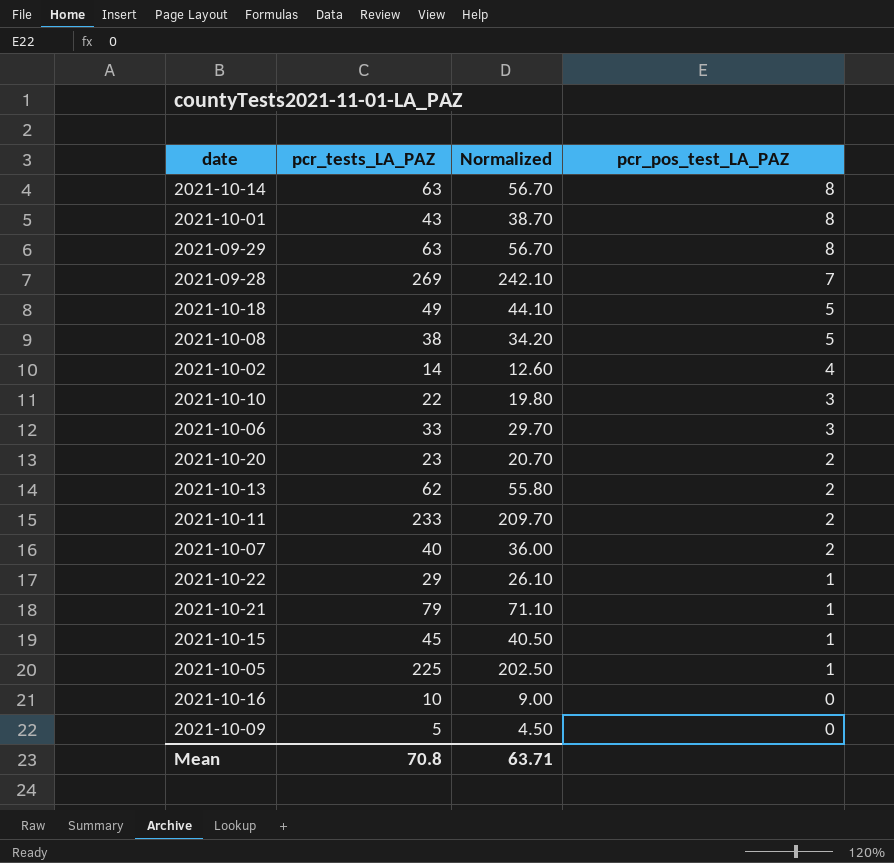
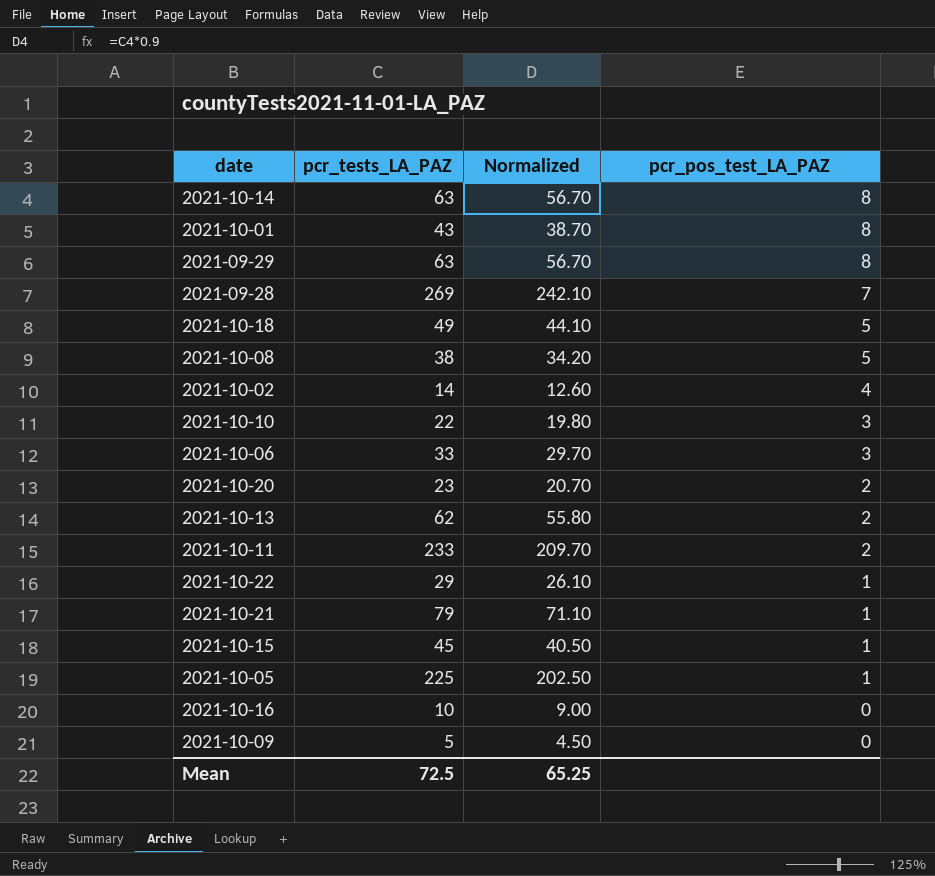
row 2021-10-07: 40 | 36.00 | 2 -> none
Mean | pcr_tests_LA_PAZ: 70.8 -> 72.5
Mean | Normalized: 63.71 -> 65.25

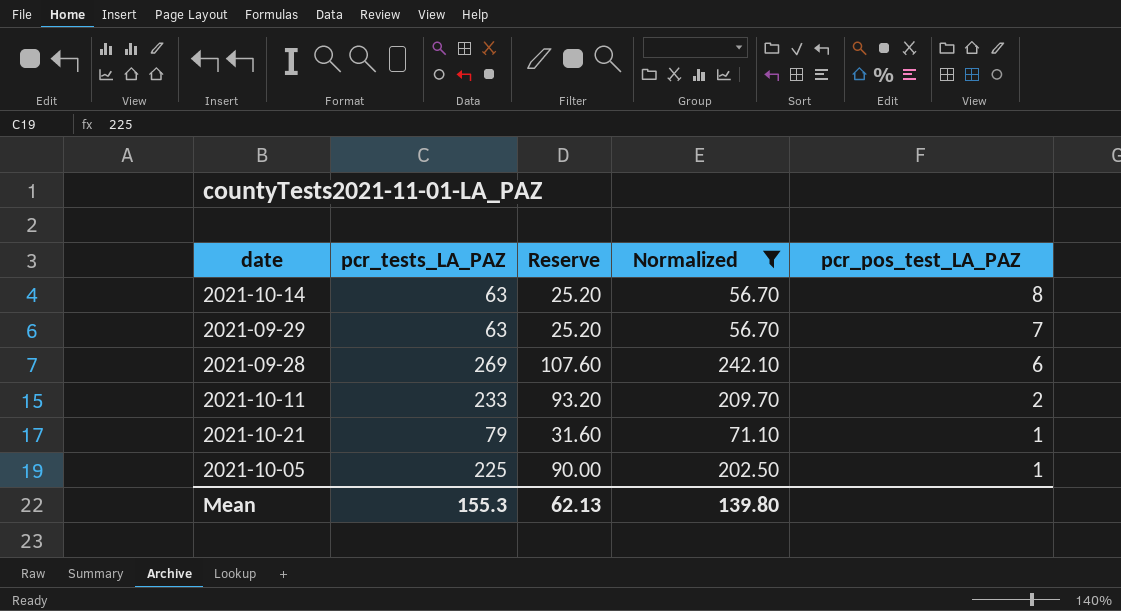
filter: none -> Normalized >= 56.70
column Reserve | formula: none -> [pcr_tests_LA_PAZ] * 0.4
2021-09-29 | pcr_pos_test_LA_PAZ: 8 -> 7
2021-09-28 | pcr_pos_test_LA_PAZ: 7 -> 6
Mean | pcr_tests_LA_PAZ: 72.5 -> 155.3
Mean | Normalized: 65.25 -> 139.80

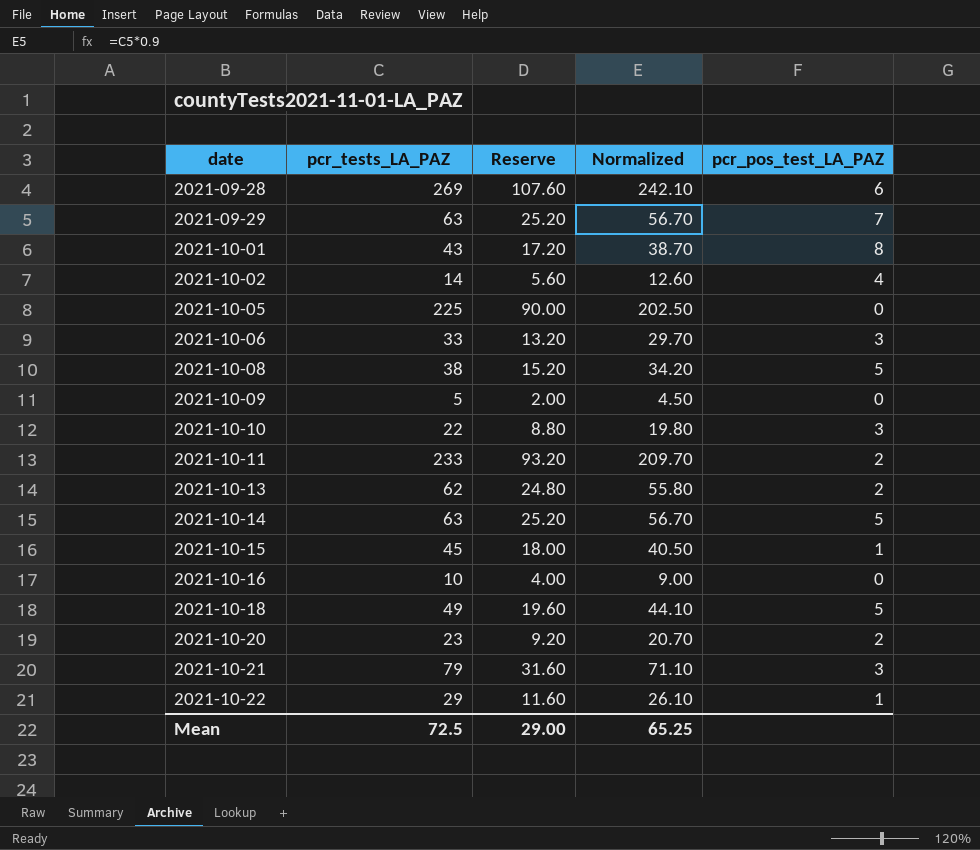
filter: Normalized >= 56.70 -> none
row order: pcr_pos_test_LA_PAZ descending -> date ascending
2021-10-05 | pcr_pos_test_LA_PAZ: 1 -> 0
2021-10-14 | pcr_pos_test_LA_PAZ: 8 -> 5
2021-10-21 | pcr_pos_test_LA_PAZ: 1 -> 3
Mean | pcr_tests_LA_PAZ: 155.3 -> 72.5
Mean | Reserve: 62.13 -> 29.00
Mean | Normalized: 139.80 -> 65.25

